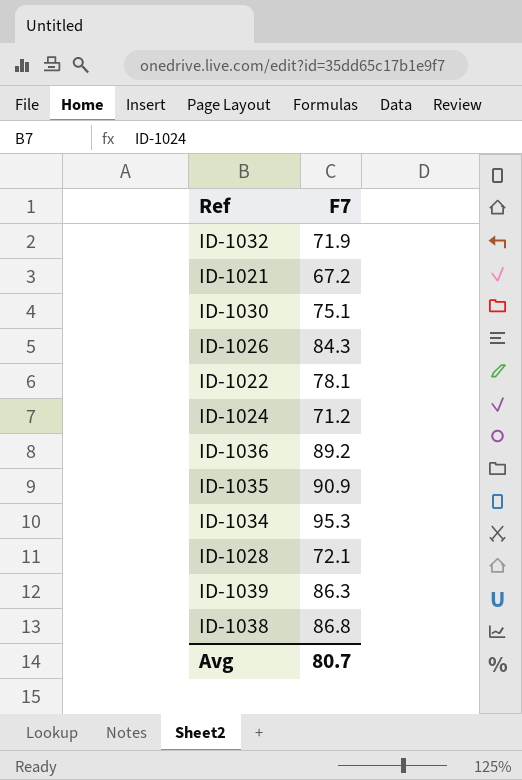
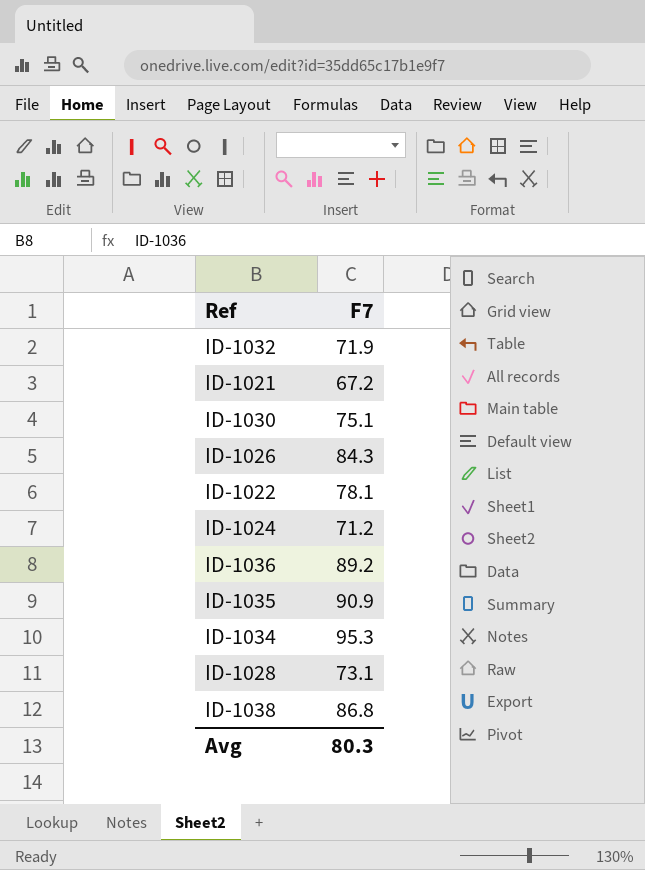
row ID-1039: 86.3 -> none
ID-1028 | F7: 72.1 -> 73.1
Avg | F7: 80.7 -> 80.3

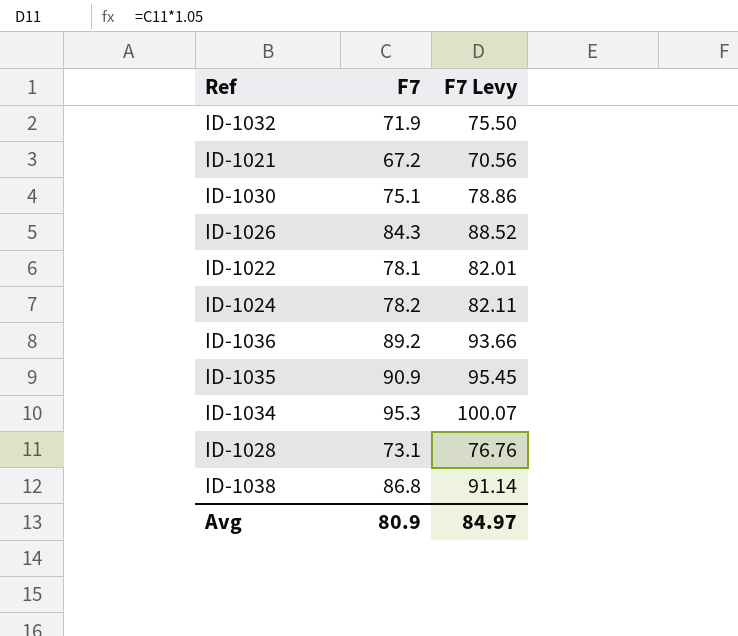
column F7 Levy | formula: none -> [F7] * 1.05
ID-1024 | F7: 71.2 -> 78.2
Avg | F7: 80.3 -> 80.9

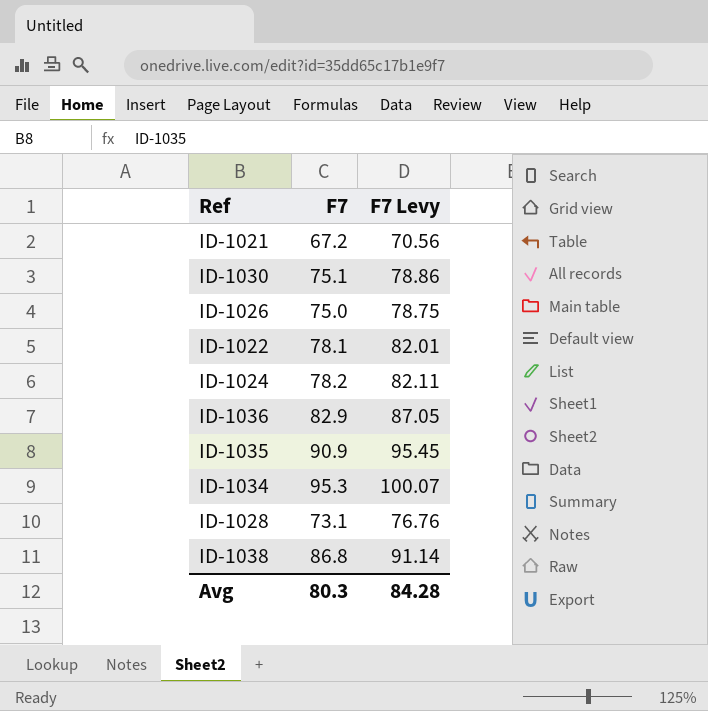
row ID-1032: 71.9 | 75.50 -> none
ID-1026 | F7: 84.3 -> 75.0
ID-1026 | F7 Levy: 88.52 -> 78.75
ID-1036 | F7: 89.2 -> 82.9
ID-1036 | F7 Levy: 93.66 -> 87.05
Avg | F7: 80.9 -> 80.3
Avg | F7 Levy: 84.97 -> 84.28

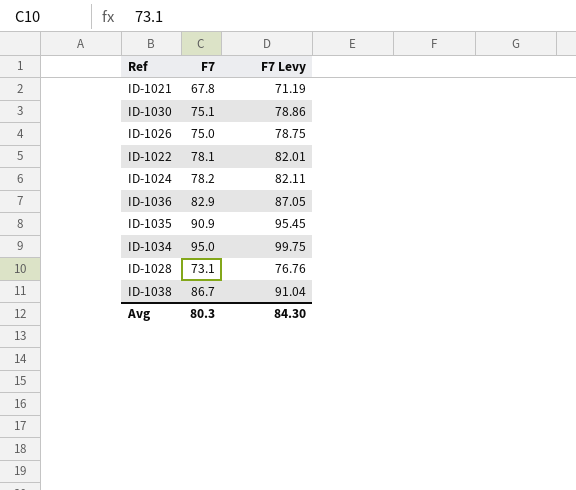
ID-1021 | F7: 67.2 -> 67.8
ID-1021 | F7 Levy: 70.56 -> 71.19
ID-1034 | F7: 95.3 -> 95.0
ID-1034 | F7 Levy: 100.07 -> 99.75
ID-1038 | F7: 86.8 -> 86.7
ID-1038 | F7 Levy: 91.14 -> 91.04
Avg | F7 Levy: 84.28 -> 84.30

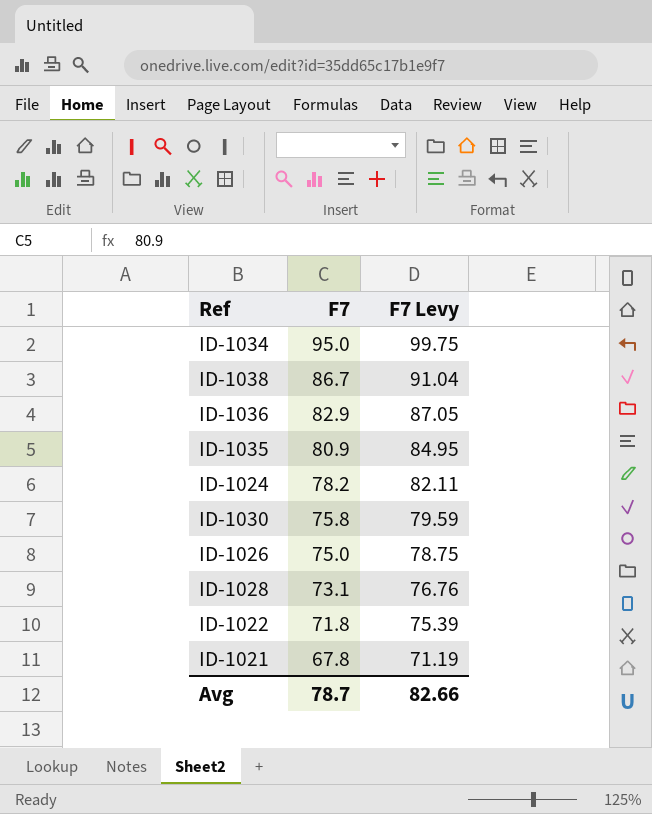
row order: none -> F7 descending
ID-1035 | F7: 90.9 -> 80.9
ID-1035 | F7 Levy: 95.45 -> 84.95
ID-1030 | F7: 75.1 -> 75.8
ID-1030 | F7 Levy: 78.86 -> 79.59
ID-1022 | F7: 78.1 -> 71.8
ID-1022 | F7 Levy: 82.01 -> 75.39
Avg | F7: 80.3 -> 78.7
Avg | F7 Levy: 84.30 -> 82.66

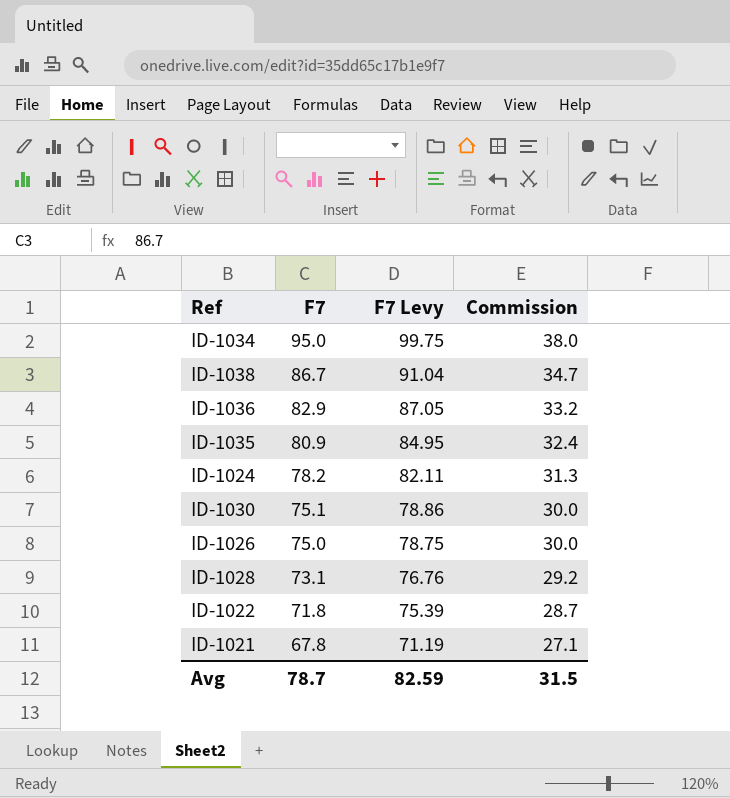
column Commission | formula: none -> [F7] * 0.4
ID-1030 | F7: 75.8 -> 75.1
ID-1030 | F7 Levy: 79.59 -> 78.86
Avg | F7 Levy: 82.66 -> 82.59

